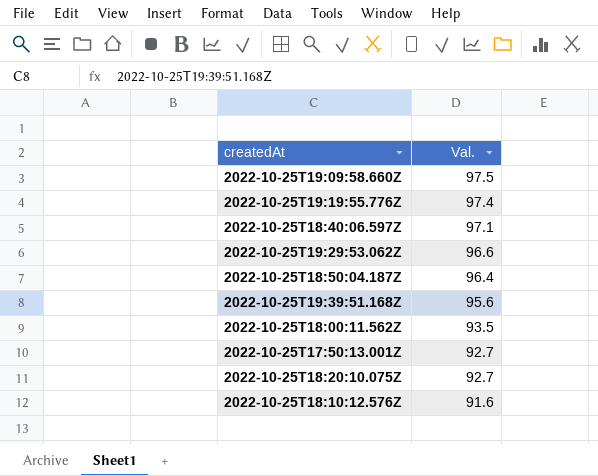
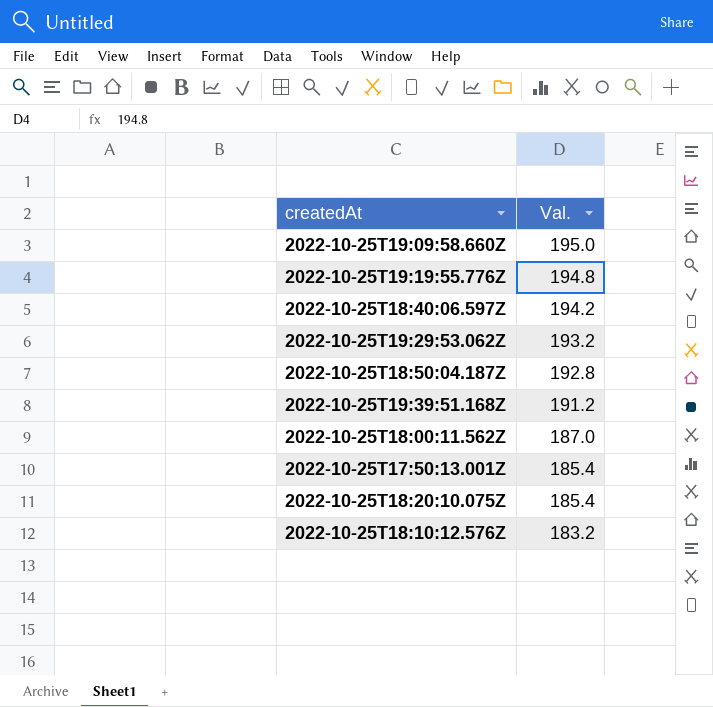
2022-10-25T19:09:58.660Z | Val.: 97.5 -> 195.0
2022-10-25T19:19:55.776Z | Val.: 97.4 -> 194.8
2022-10-25T18:40:06.597Z | Val.: 97.1 -> 194.2
2022-10-25T19:29:53.062Z | Val.: 96.6 -> 193.2
2022-10-25T18:50:04.187Z | Val.: 96.4 -> 192.8
2022-10-25T19:39:51.168Z | Val.: 95.6 -> 191.2
2022-10-25T18:00:11.562Z | Val.: 93.5 -> 187.0
2022-10-25T17:50:13.001Z | Val.: 92.7 -> 185.4
2022-10-25T18:20:10.075Z | Val.: 92.7 -> 185.4
2022-10-25T18:10:12.576Z | Val.: 91.6 -> 183.2

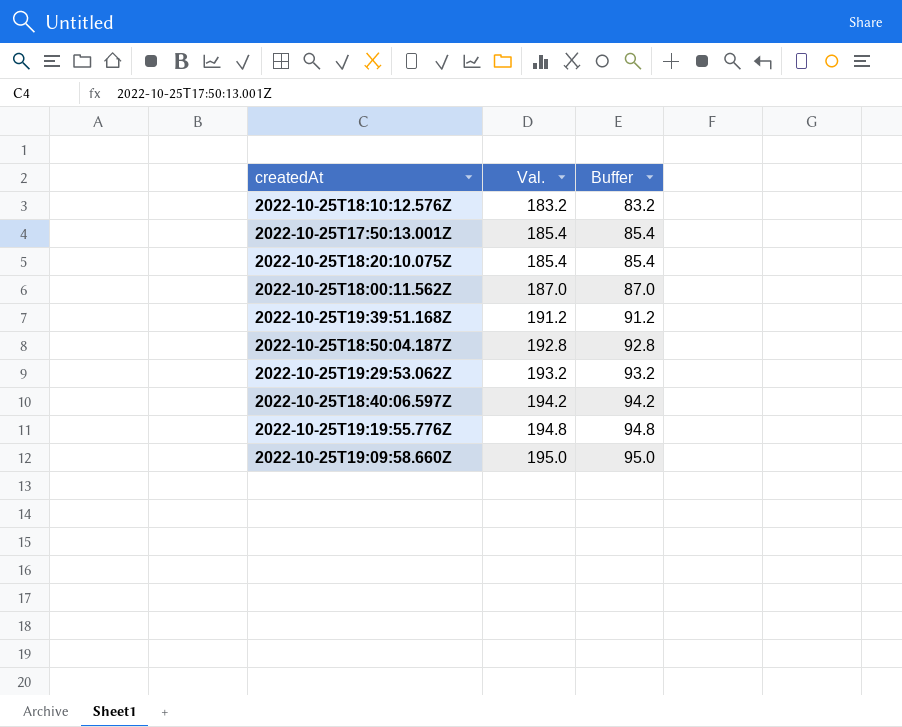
row order: Val. descending -> Val. ascending
column Buffer | formula: none -> [Val.] - 100

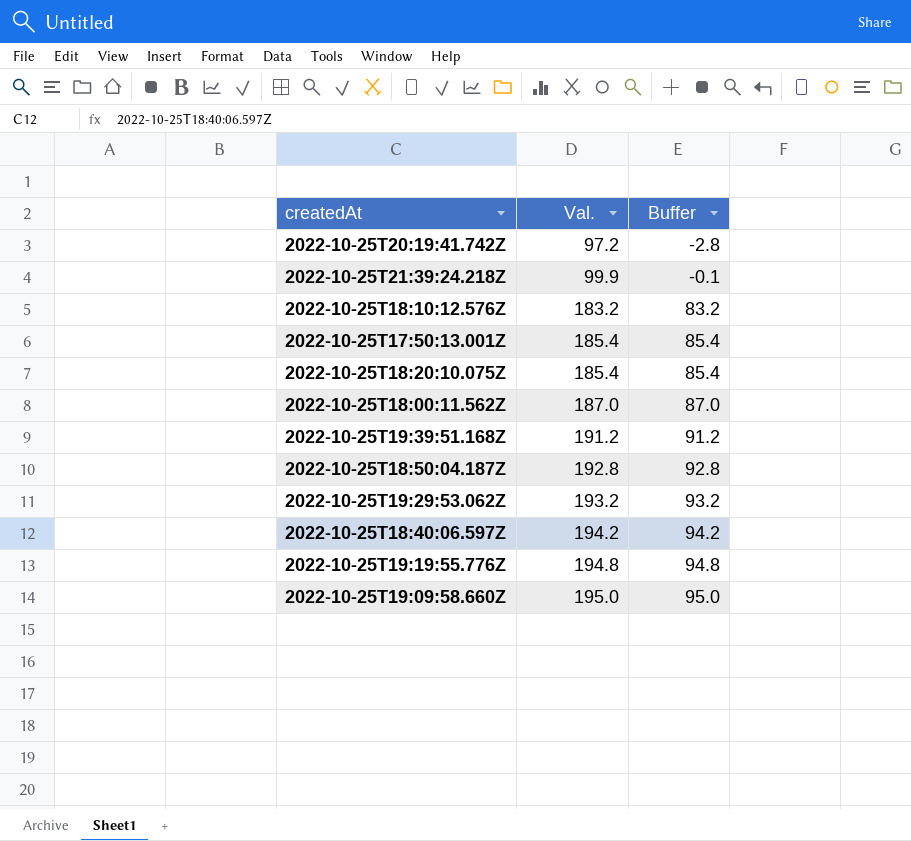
row 2022-10-25T20:19:41.742Z: none -> 97.2 | -2.8
row 2022-10-25T21:39:24.218Z: none -> 99.9 | -0.1

